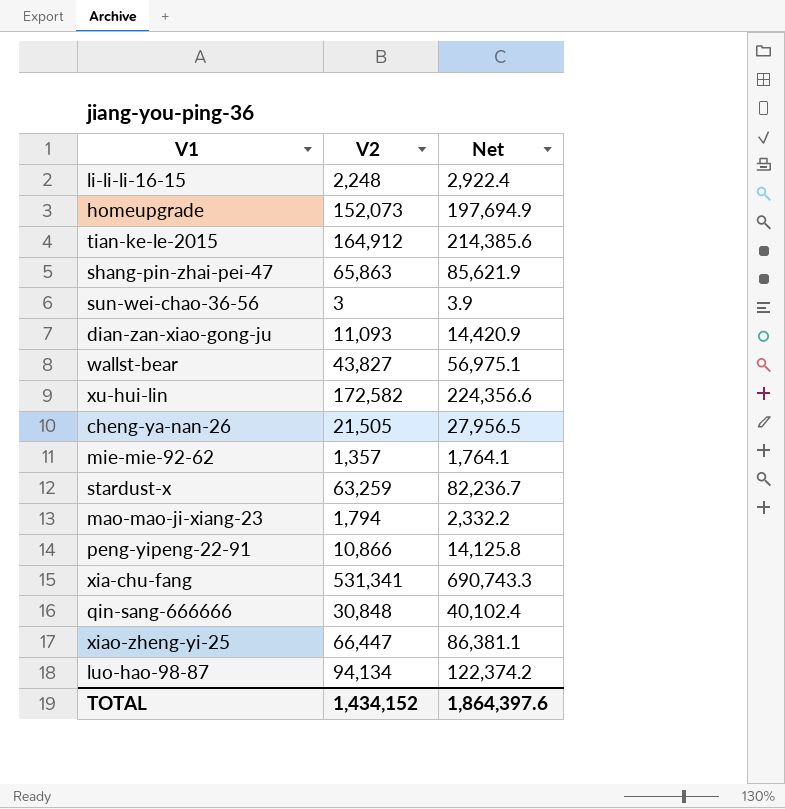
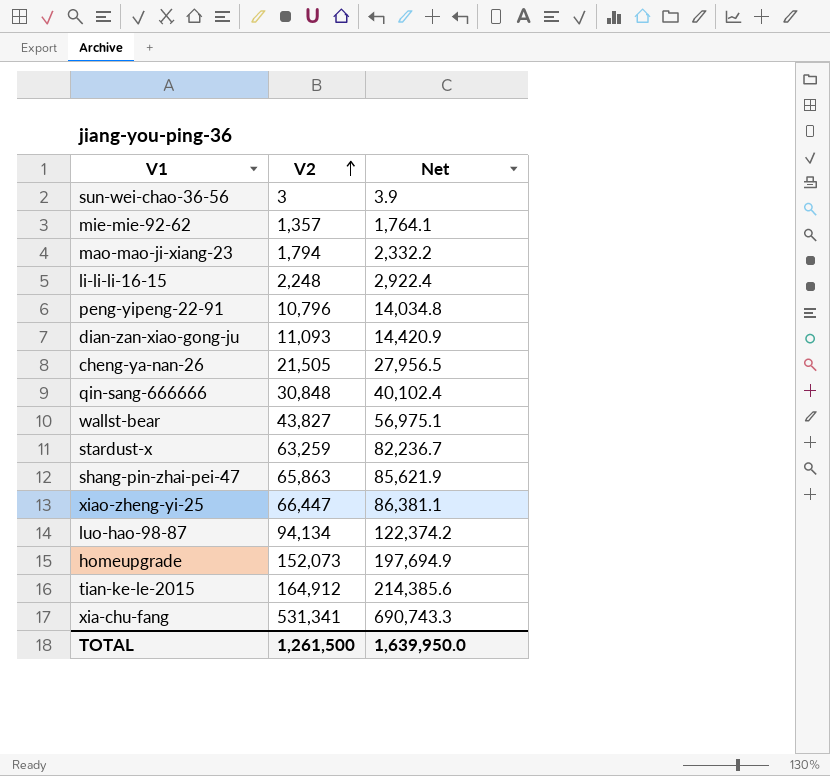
row order: none -> V2 ascending
row xu-hui-lin: 172,582 | 224,356.6 -> none
peng-yipeng-22-91 | V2: 10,866 -> 10,796
peng-yipeng-22-91 | Net: 14,125.8 -> 14,034.8
TOTAL | V2: 1,434,152 -> 1,261,500
TOTAL | Net: 1,864,397.6 -> 1,639,950.0

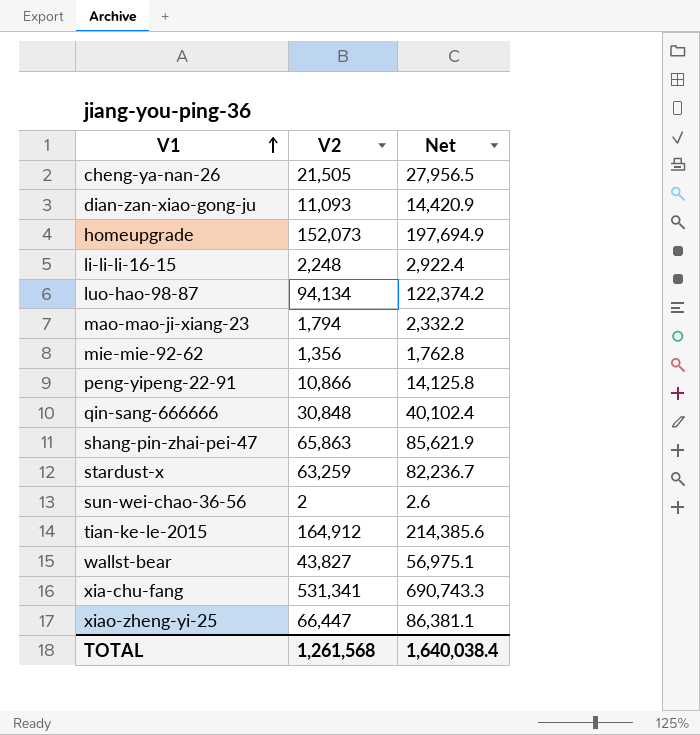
row order: V2 ascending -> V1 ascending
mie-mie-92-62 | V2: 1,357 -> 1,356
mie-mie-92-62 | Net: 1,764.1 -> 1,762.8
peng-yipeng-22-91 | V2: 10,796 -> 10,866
peng-yipeng-22-91 | Net: 14,034.8 -> 14,125.8
sun-wei-chao-36-56 | V2: 3 -> 2
sun-wei-chao-36-56 | Net: 3.9 -> 2.6
TOTAL | V2: 1,261,500 -> 1,261,568
TOTAL | Net: 1,639,950.0 -> 1,640,038.4

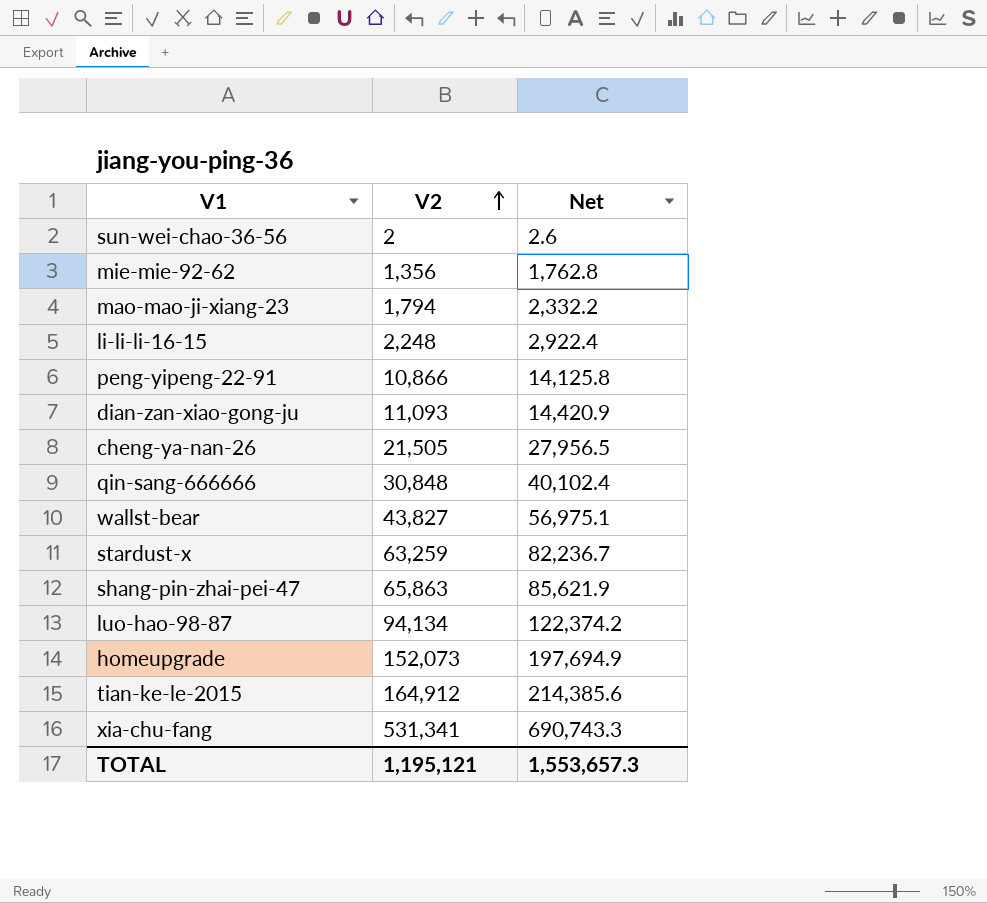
row order: V1 ascending -> V2 ascending
row xiao-zheng-yi-25: 66,447 | 86,381.1 -> none
TOTAL | V2: 1,261,568 -> 1,195,121
TOTAL | Net: 1,640,038.4 -> 1,553,657.3

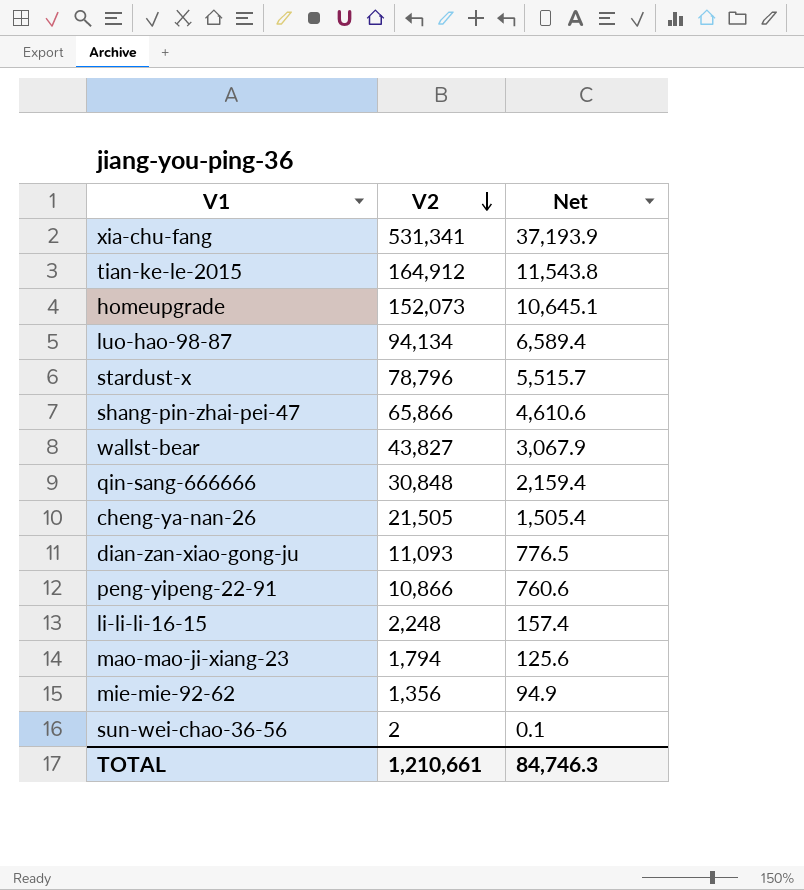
row order: V2 ascending -> V2 descending
column Net | formula: [V2] * 1.3 -> [V2] * 0.07
stardust-x | V2: 63,259 -> 78,796
shang-pin-zhai-pei-47 | V2: 65,863 -> 65,866
TOTAL | V2: 1,195,121 -> 1,210,661
TOTAL | Net: 1,553,657.3 -> 84,746.3

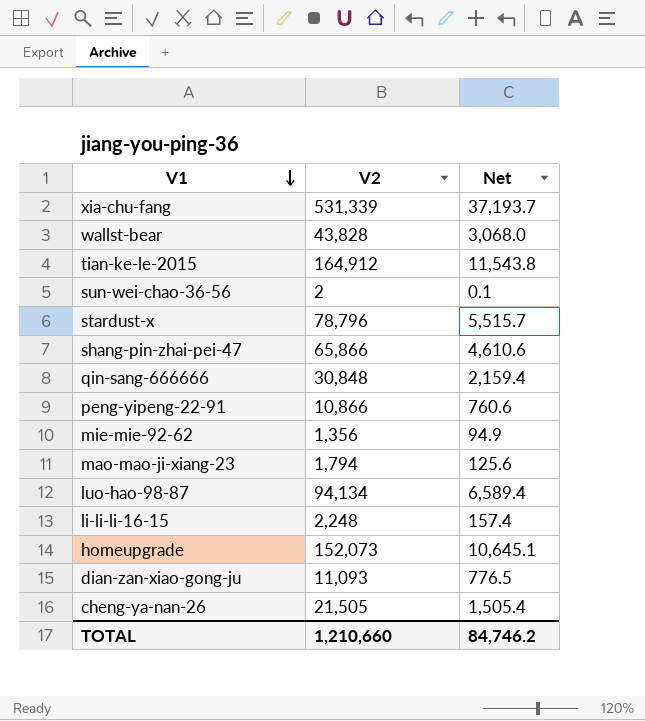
row order: V2 descending -> V1 descending
xia-chu-fang | V2: 531,341 -> 531,339
xia-chu-fang | Net: 37,193.9 -> 37,193.7
wallst-bear | V2: 43,827 -> 43,828
wallst-bear | Net: 3,067.9 -> 3,068.0
TOTAL | V2: 1,210,661 -> 1,210,660
TOTAL | Net: 84,746.3 -> 84,746.2

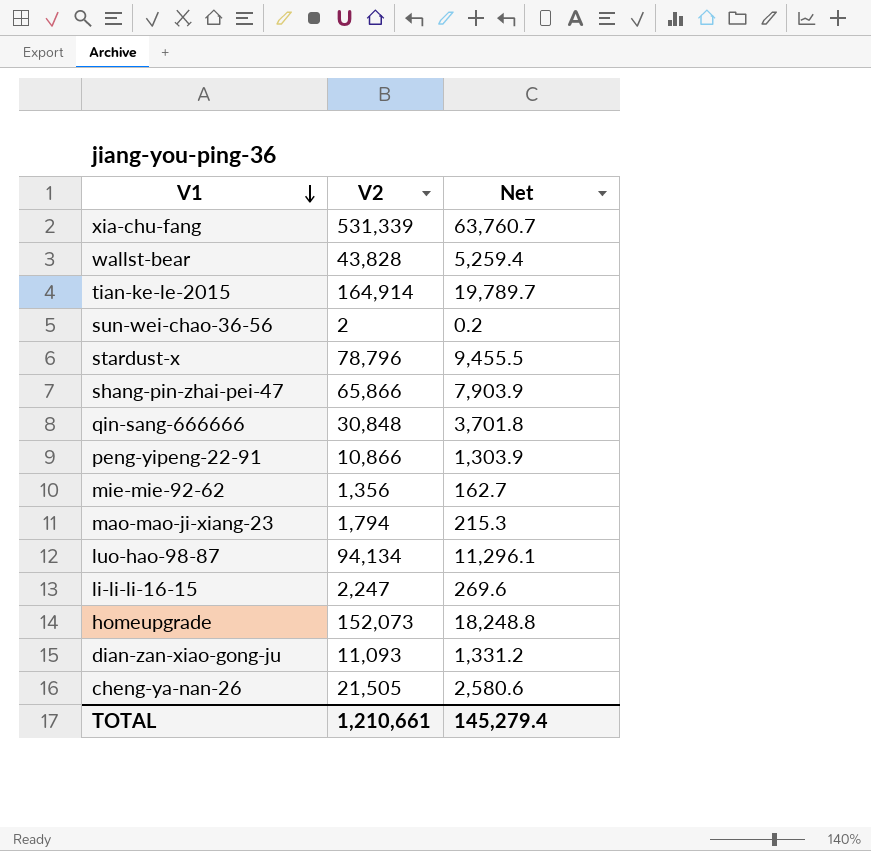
column Net | formula: [V2] * 0.07 -> [V2] * 0.12
tian-ke-le-2015 | V2: 164,912 -> 164,914
li-li-li-16-15 | V2: 2,248 -> 2,247
TOTAL | V2: 1,210,660 -> 1,210,661
TOTAL | Net: 84,746.2 -> 145,279.4

